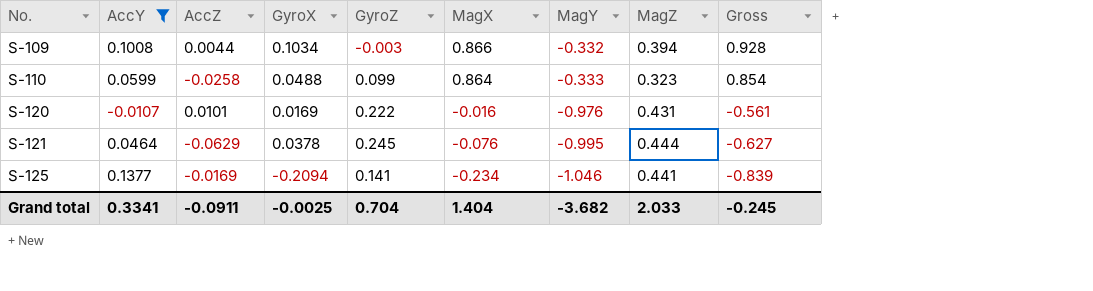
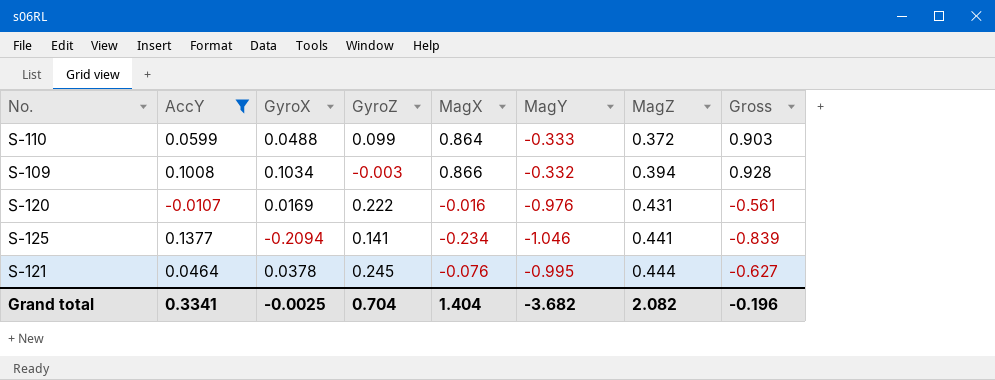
row order: No. ascending -> MagZ ascending
column AccZ | position: 3 -> none
S-110 | MagZ: 0.323 -> 0.372
S-110 | Gross: 0.854 -> 0.903
Grand total | MagZ: 2.033 -> 2.082
Grand total | Gross: -0.245 -> -0.196

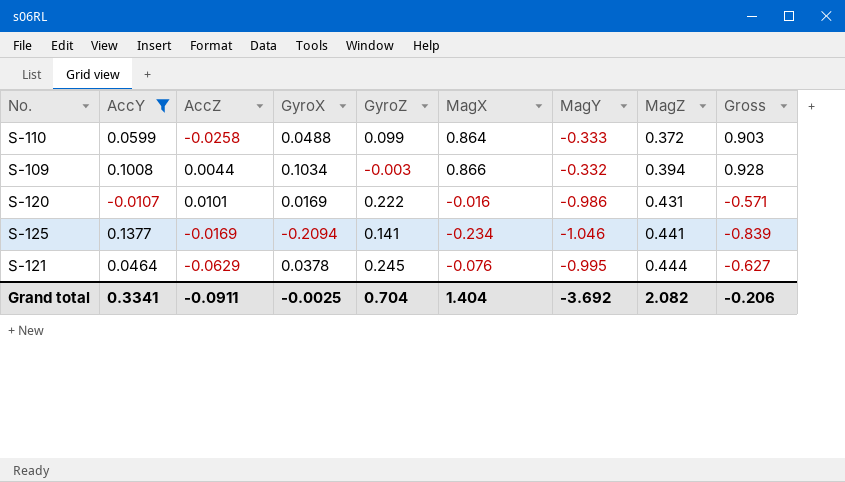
column AccZ | position: none -> 3
S-120 | MagY: -0.976 -> -0.986
S-120 | Gross: -0.561 -> -0.571
Grand total | MagY: -3.682 -> -3.692
Grand total | Gross: -0.196 -> -0.206

